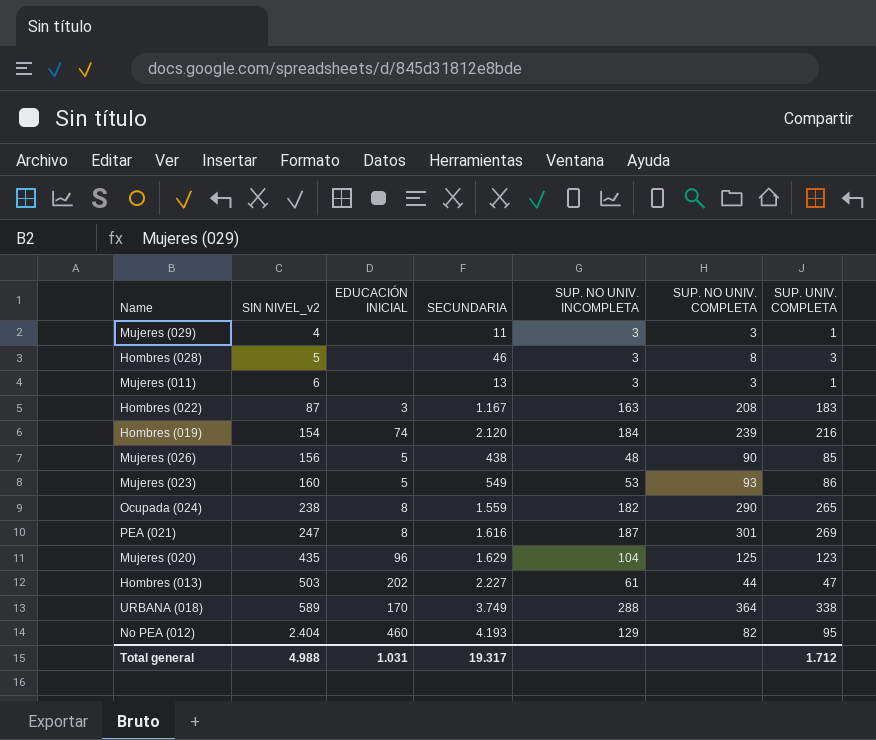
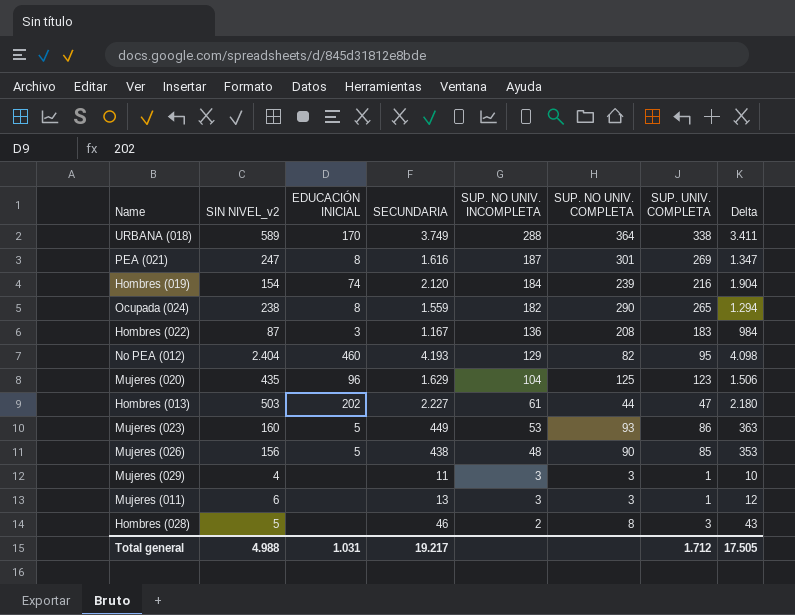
row order: SIN NIVEL_v2 ascending -> SUP. NO UNIV. INCOMPLETA descending
column Delta | formula: none -> [SECUNDARIA] - [SUP. UNIV. COMPLETA]
Hombres (022) | SUP. NO UNIV. INCOMPLETA: 163 -> 136
Mujeres (023) | SECUNDARIA: 549 -> 449
Hombres (028) | SUP. NO UNIV. INCOMPLETA: 3 -> 2
Total general | SECUNDARIA: 19.317 -> 19.217

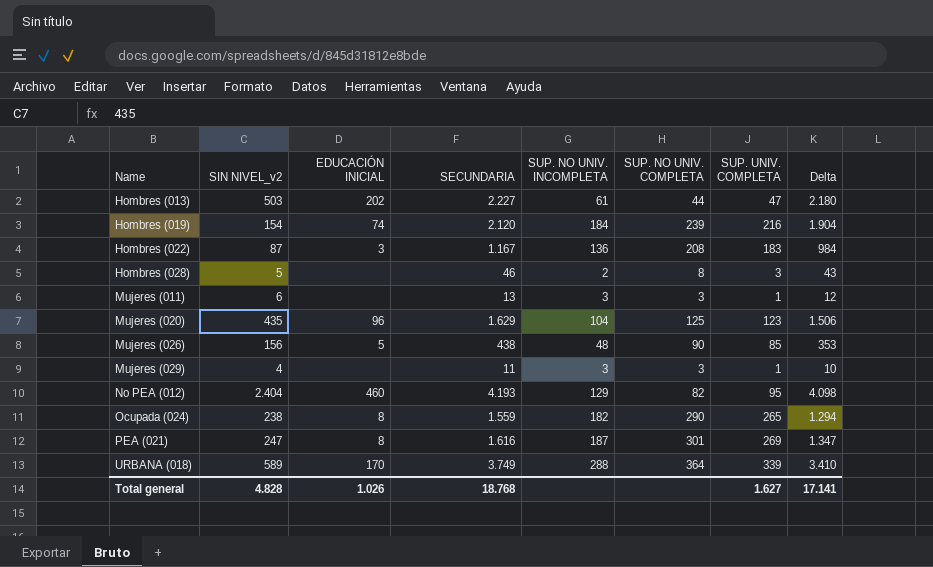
row order: SUP. NO UNIV. INCOMPLETA descending -> Name ascending
row Mujeres (023): 160 | 5 | 449 | 53 | 93 | 86 | 363 -> none
URBANA (018) | SUP. UNIV. COMPLETA: 338 -> 339
URBANA (018) | Delta: 3.411 -> 3.410
Total general | SIN NIVEL_v2: 4.988 -> 4.828
Total general | EDUCACIÓN INICIAL: 1.031 -> 1.026
Total general | SECUNDARIA: 19.217 -> 18.768
Total general | SUP. UNIV. COMPLETA: 1.712 -> 1.627
Total general | Delta: 17.505 -> 17.141

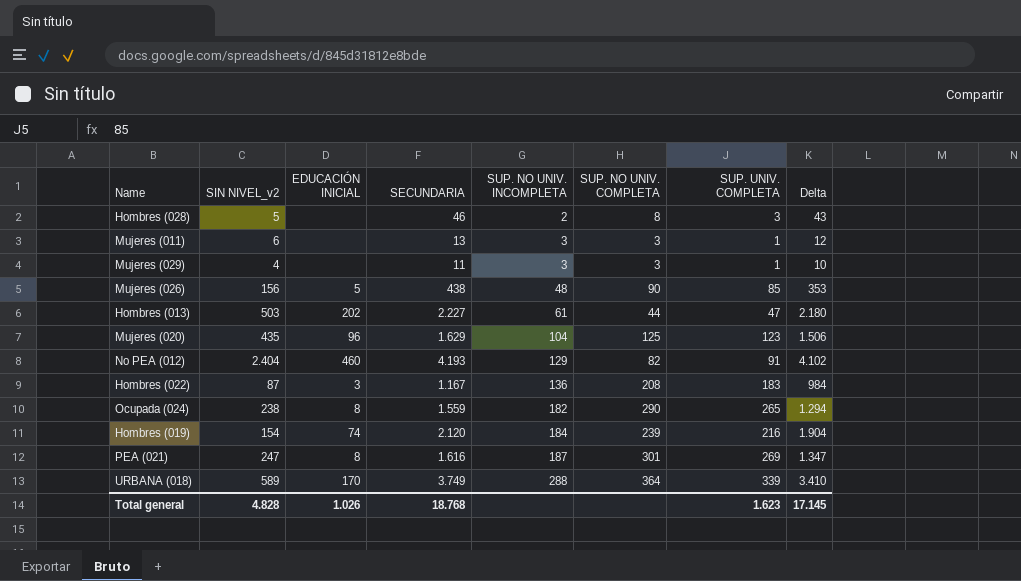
row order: Name ascending -> SUP. NO UNIV. INCOMPLETA ascending
No PEA (012) | SUP. UNIV. COMPLETA: 95 -> 91
No PEA (012) | Delta: 4.098 -> 4.102
Total general | SUP. UNIV. COMPLETA: 1.627 -> 1.623
Total general | Delta: 17.141 -> 17.145

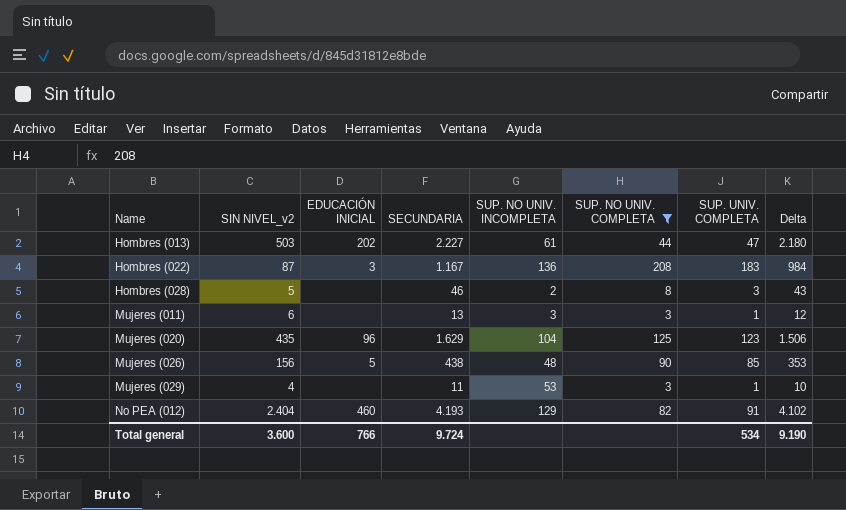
filter: none -> SUP. NO UNIV. COMPLETA <= 208
row order: SUP. NO UNIV. INCOMPLETA ascending -> Name ascending
Mujeres (029) | SUP. NO UNIV. INCOMPLETA: 3 -> 53
Total general | SIN NIVEL_v2: 4.828 -> 3.600
Total general | EDUCACIÓN INICIAL: 1.026 -> 766
Total general | SECUNDARIA: 18.768 -> 9.724
Total general | SUP. UNIV. COMPLETA: 1.623 -> 534
Total general | Delta: 17.145 -> 9.190

